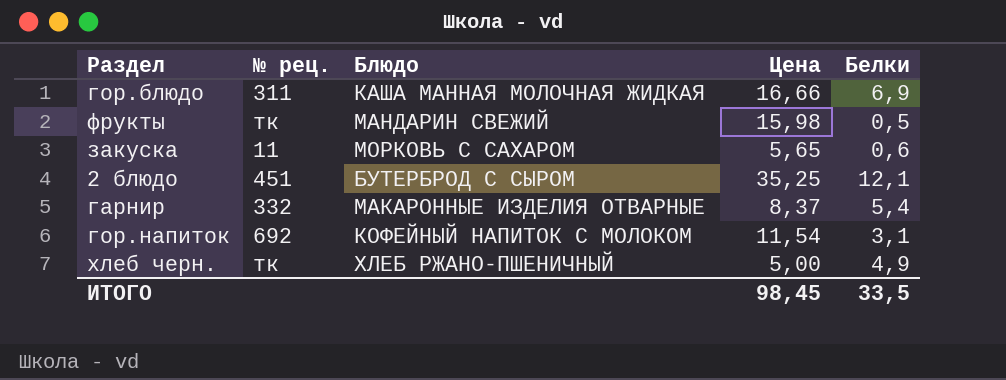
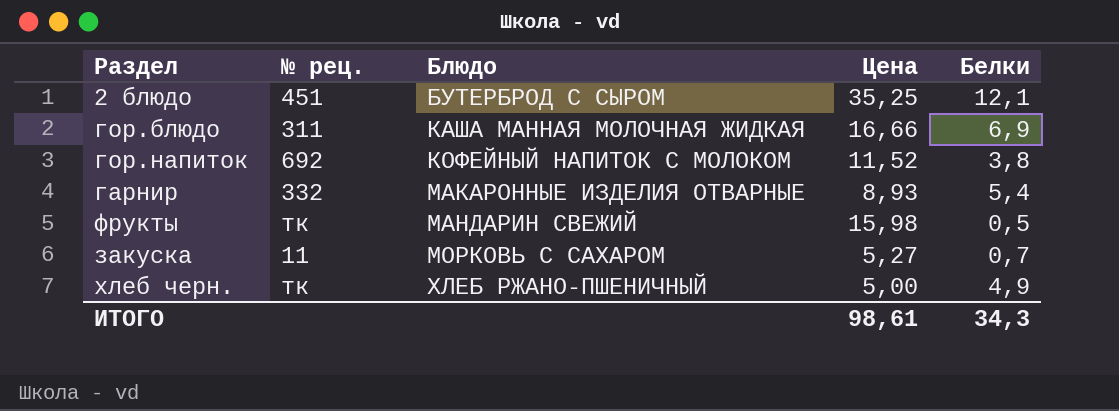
row order: none -> Блюдо ascending
гор.напиток | Цена: 11,54 -> 11,52
гор.напиток | Белки: 3,1 -> 3,8
гарнир | Цена: 8,37 -> 8,93
закуска | Цена: 5,65 -> 5,27
закуска | Белки: 0,6 -> 0,7
ИТОГО | Цена: 98,45 -> 98,61
ИТОГО | Белки: 33,5 -> 34,3

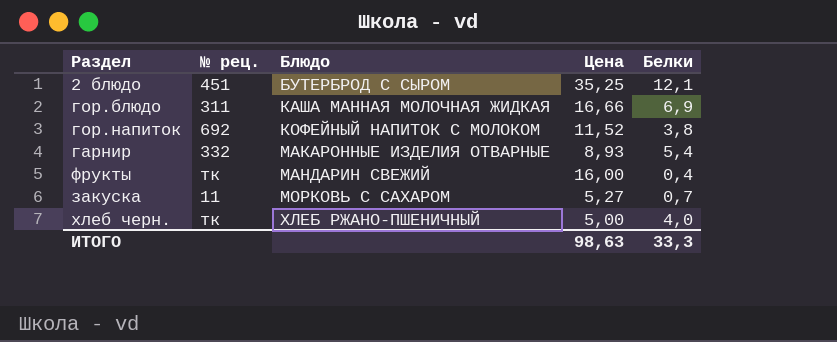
фрукты | Цена: 15,98 -> 16,00
фрукты | Белки: 0,5 -> 0,4
хлеб черн. | Белки: 4,9 -> 4,0
ИТОГО | Цена: 98,61 -> 98,63
ИТОГО | Белки: 34,3 -> 33,3

